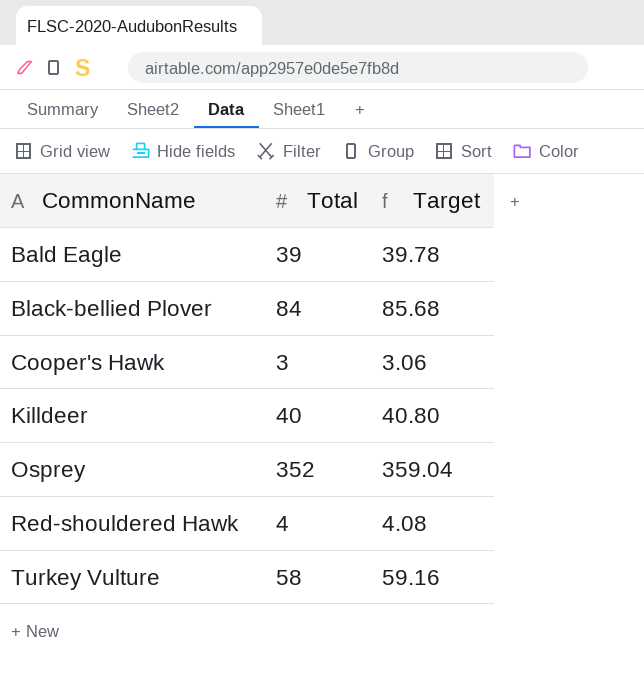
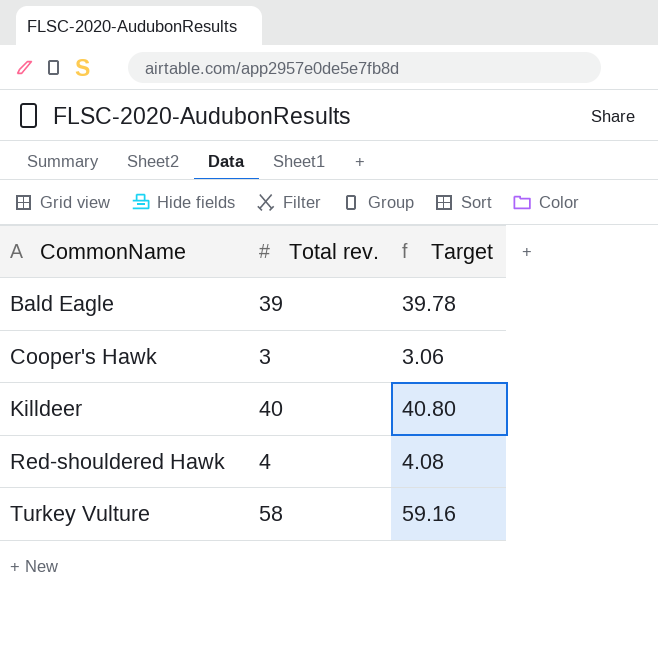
column name: Total -> Total rev.
row Black-bellied Plover: 84 | 85.68 -> none
row Osprey: 352 | 359.04 -> none

